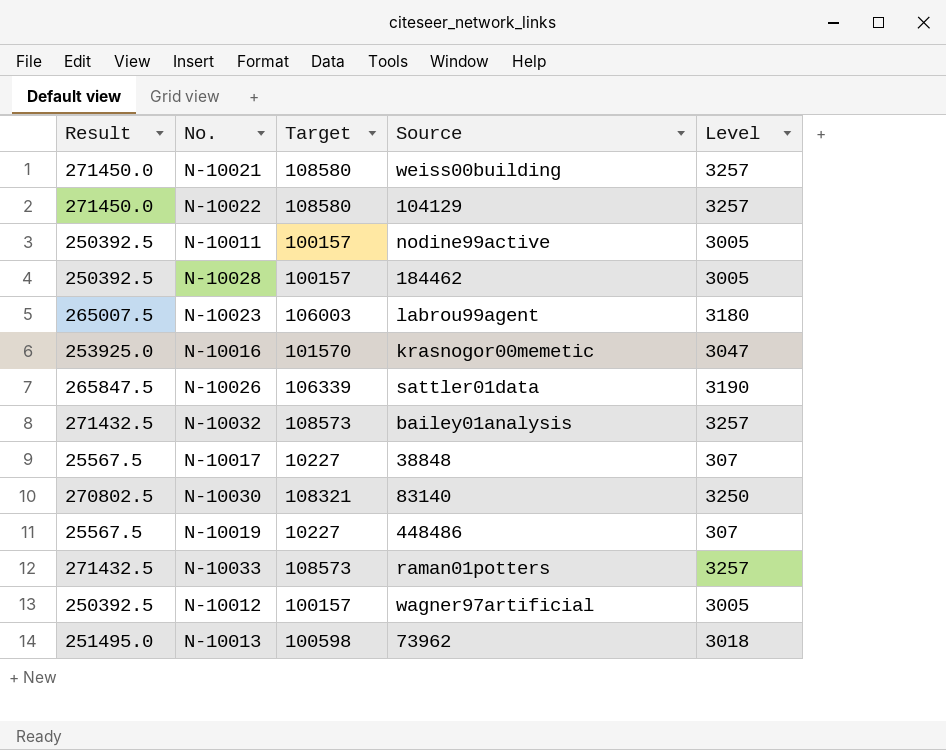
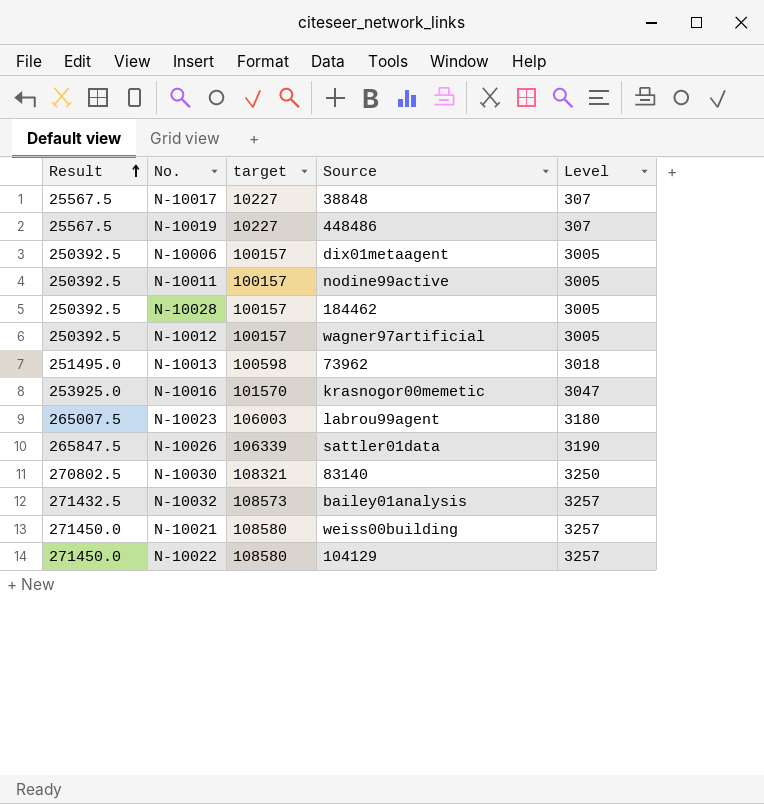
row order: none -> Result ascending
column name: Target -> target
row N-10033: 271432.5 | 108573 | raman01potters | 3257 -> none
row N-10006: none -> 250392.5 | 100157 | dix01metaagent | 3005

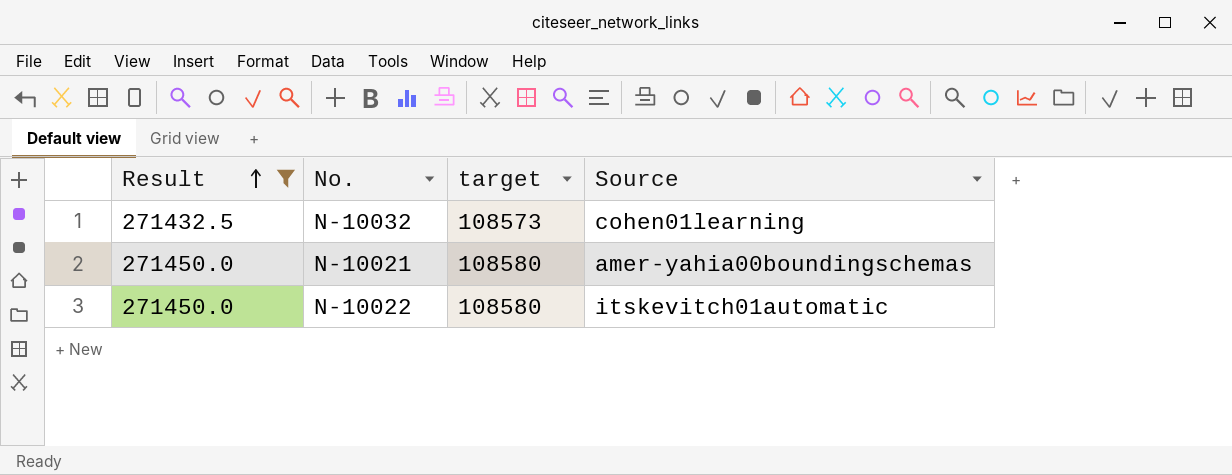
filter: none -> Result >= 271432.5
column Level | formula: [target] * 0.03 -> none
N-10032 | Source: bailey01analysis -> cohen01learning
N-10021 | Source: weiss00building -> amer-yahia00boundingschemas
N-10022 | Source: 104129 -> itskevitch01automatic

